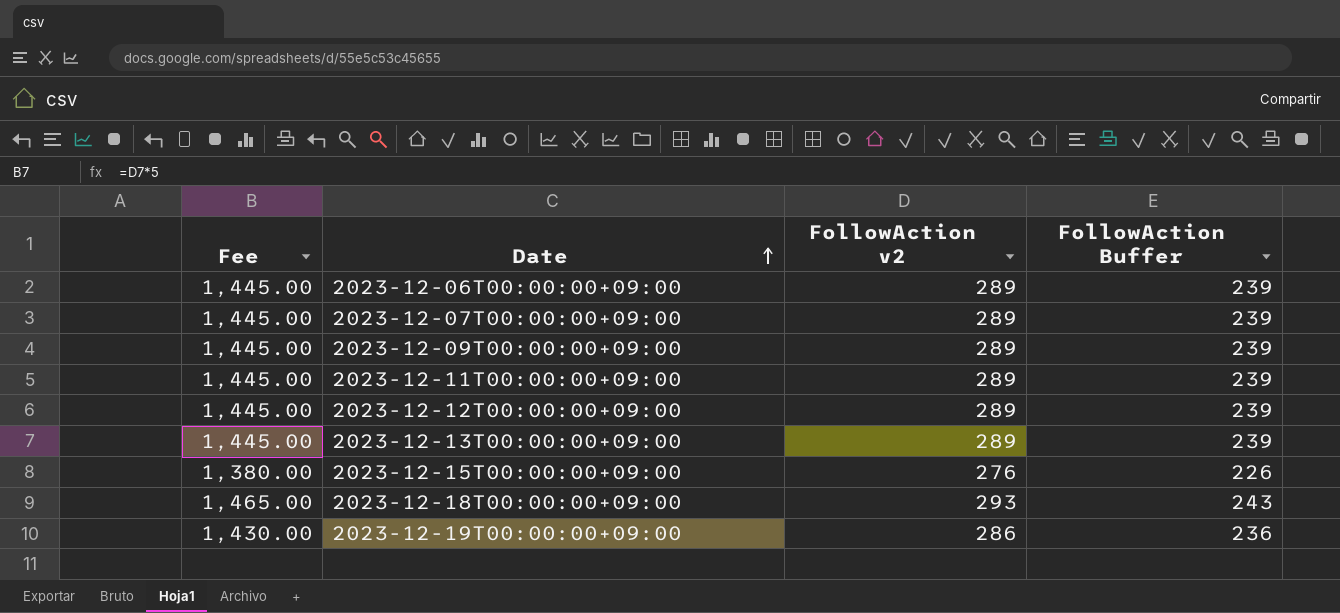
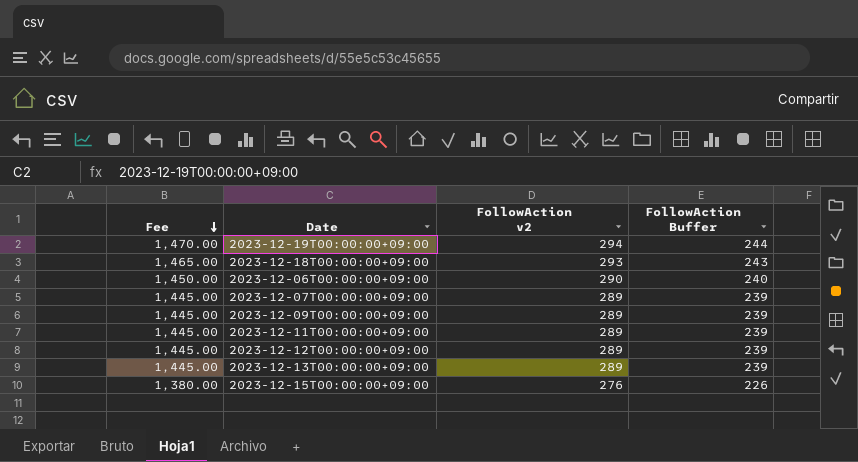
row order: Date ascending -> Fee descending
2023-12-19T00:00:00+09:00 | Fee: 1,430.00 -> 1,470.00
2023-12-19T00:00:00+09:00 | FollowAction v2: 286 -> 294
2023-12-19T00:00:00+09:00 | FollowAction Buffer: 236 -> 244
2023-12-06T00:00:00+09:00 | Fee: 1,445.00 -> 1,450.00
2023-12-06T00:00:00+09:00 | FollowAction v2: 289 -> 290
2023-12-06T00:00:00+09:00 | FollowAction Buffer: 239 -> 240

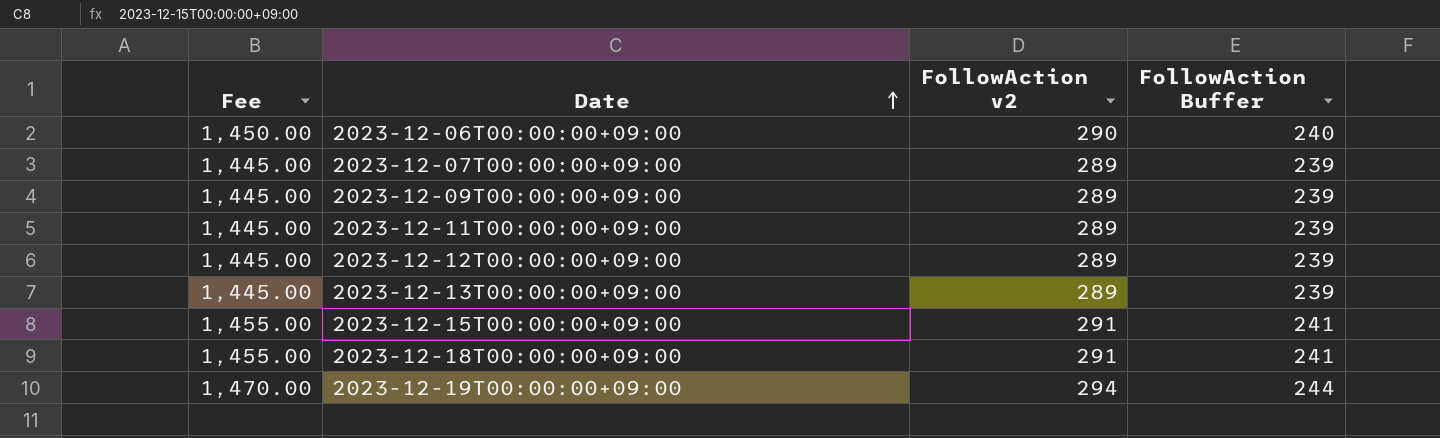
row order: Fee descending -> Date ascending
2023-12-15T00:00:00+09:00 | Fee: 1,380.00 -> 1,455.00
2023-12-15T00:00:00+09:00 | FollowAction v2: 276 -> 291
2023-12-15T00:00:00+09:00 | FollowAction Buffer: 226 -> 241
2023-12-18T00:00:00+09:00 | Fee: 1,465.00 -> 1,455.00
2023-12-18T00:00:00+09:00 | FollowAction v2: 293 -> 291
2023-12-18T00:00:00+09:00 | FollowAction Buffer: 243 -> 241

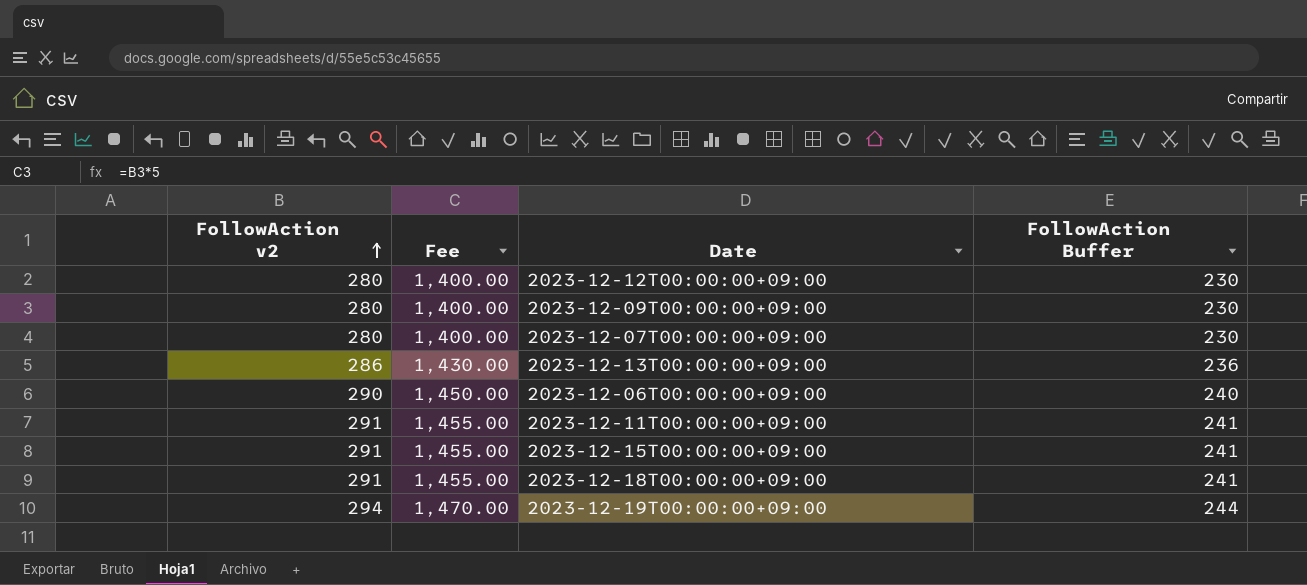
row order: Date ascending -> FollowAction v2 ascending
column FollowAction v2 | position: 3 -> 1
2023-12-12T00:00:00+09:00 | FollowAction v2: 289 -> 280
2023-12-12T00:00:00+09:00 | Fee: 1,445.00 -> 1,400.00
2023-12-12T00:00:00+09:00 | FollowAction Buffer: 239 -> 230
2023-12-09T00:00:00+09:00 | FollowAction v2: 289 -> 280
2023-12-09T00:00:00+09:00 | Fee: 1,445.00 -> 1,400.00
2023-12-09T00:00:00+09:00 | FollowAction Buffer: 239 -> 230
2023-12-07T00:00:00+09:00 | FollowAction v2: 289 -> 280
2023-12-07T00:00:00+09:00 | Fee: 1,445.00 -> 1,400.00
2023-12-07T00:00:00+09:00 | FollowAction Buffer: 239 -> 230
2023-12-13T00:00:00+09:00 | FollowAction v2: 289 -> 286
2023-12-13T00:00:00+09:00 | Fee: 1,445.00 -> 1,430.00
2023-12-13T00:00:00+09:00 | FollowAction Buffer: 239 -> 236
2023-12-11T00:00:00+09:00 | FollowAction v2: 289 -> 291
2023-12-11T00:00:00+09:00 | Fee: 1,445.00 -> 1,455.00
2023-12-11T00:00:00+09:00 | FollowAction Buffer: 239 -> 241

